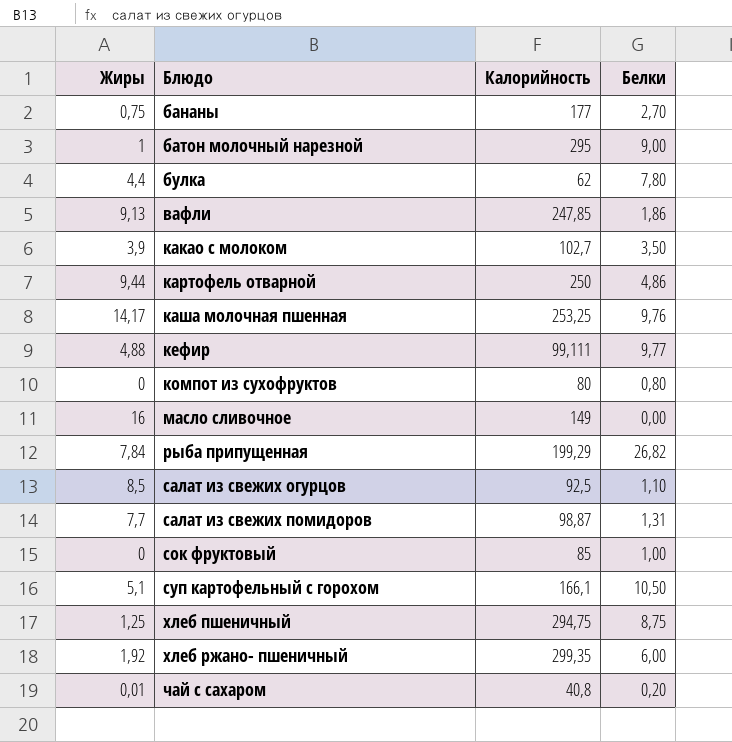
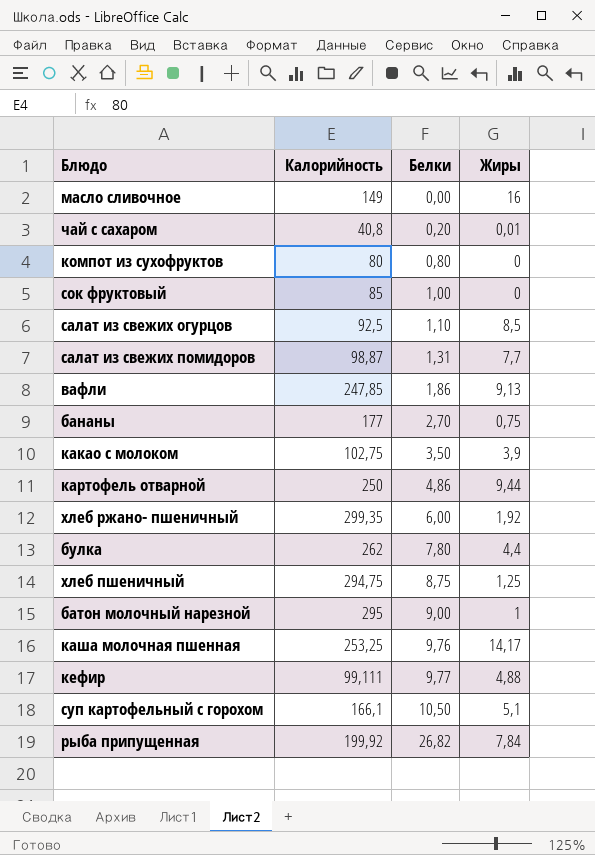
row order: Блюдо ascending -> Белки ascending
column Жиры | position: 1 -> 4
какао с молоком | Калорийность: 102,7 -> 102,75
булка | Калорийность: 62 -> 262
рыба припущенная | Калорийность: 199,29 -> 199,92

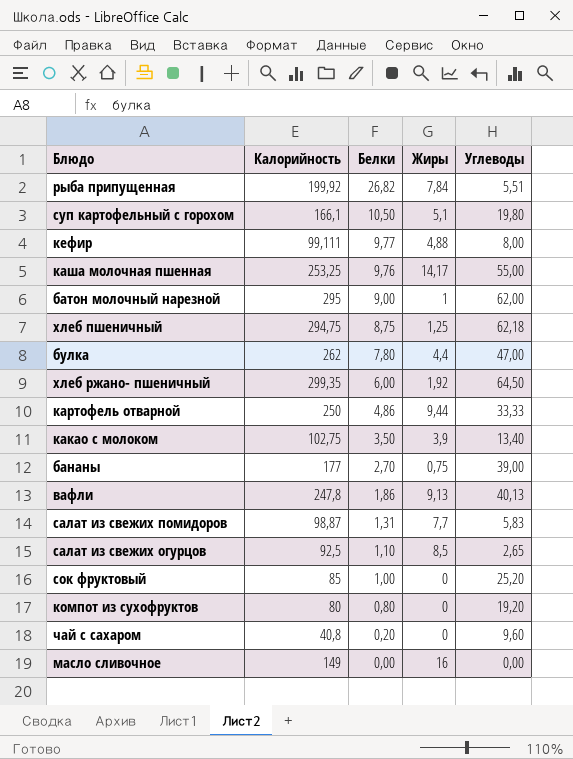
row order: Белки ascending -> Белки descending
column Углеводы | position: none -> 5
вафли | Калорийность: 247,85 -> 247,8
чай с сахаром | Жиры: 0,01 -> 0

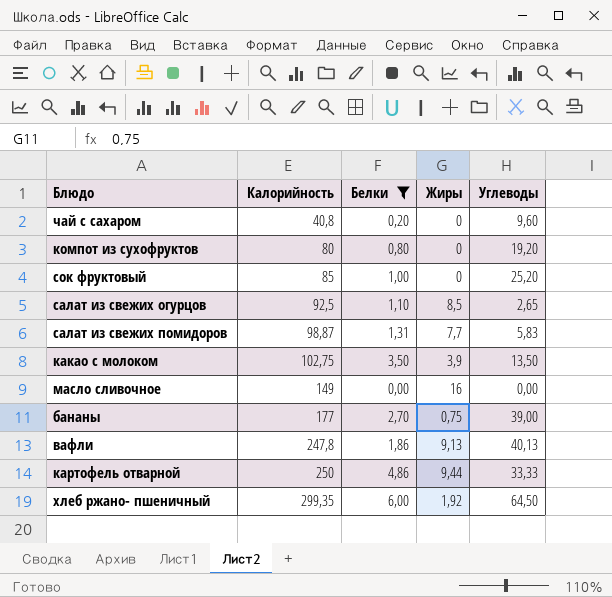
filter: none -> Белки <= 6,00
row order: Белки descending -> Калорийность ascending
какао с молоком | Углеводы: 13,40 -> 13,50

